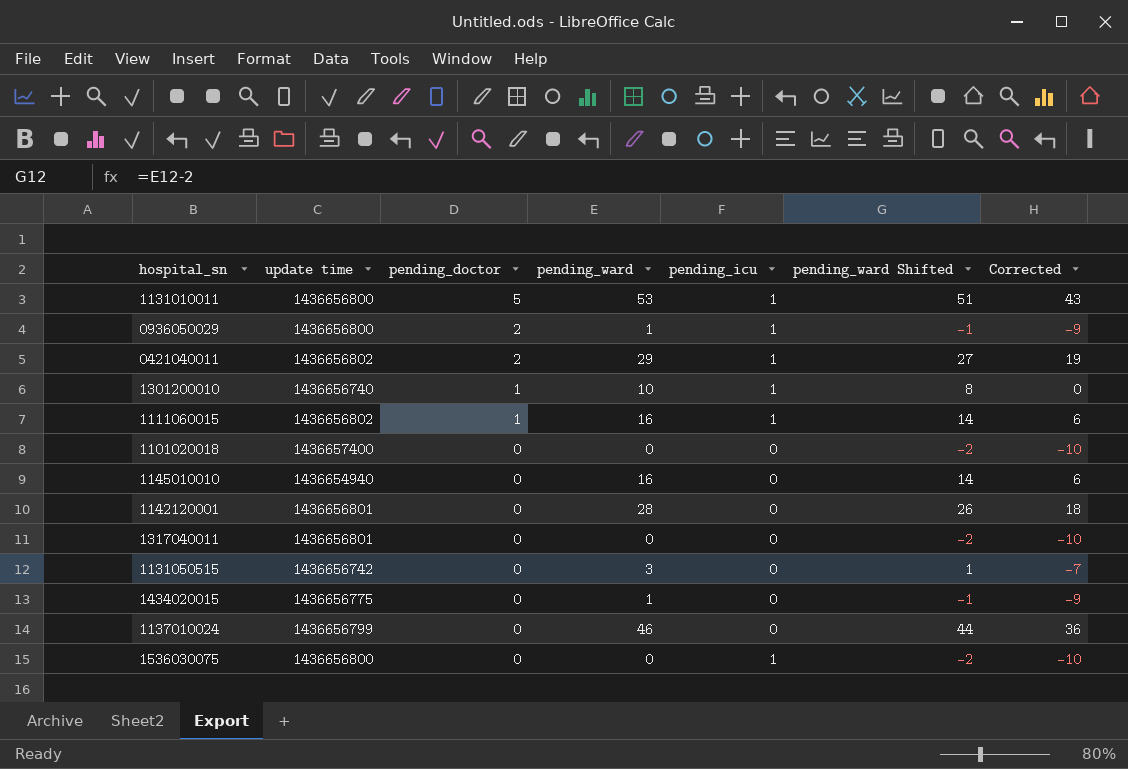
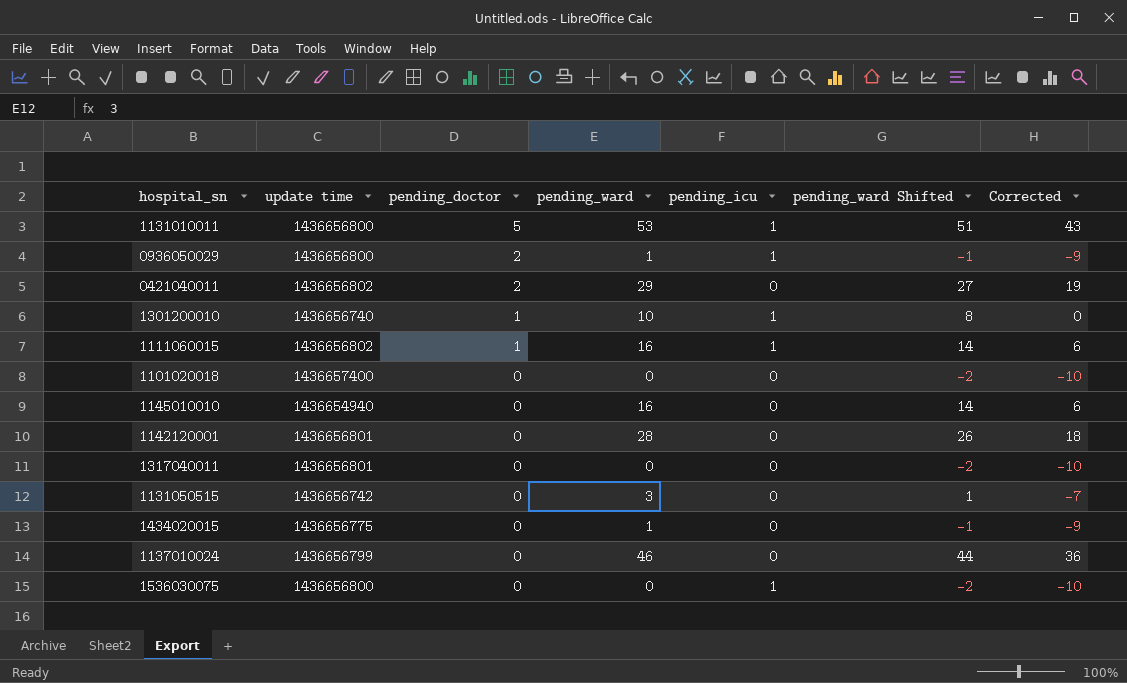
0421040011 | pending_icu: 1 -> 0

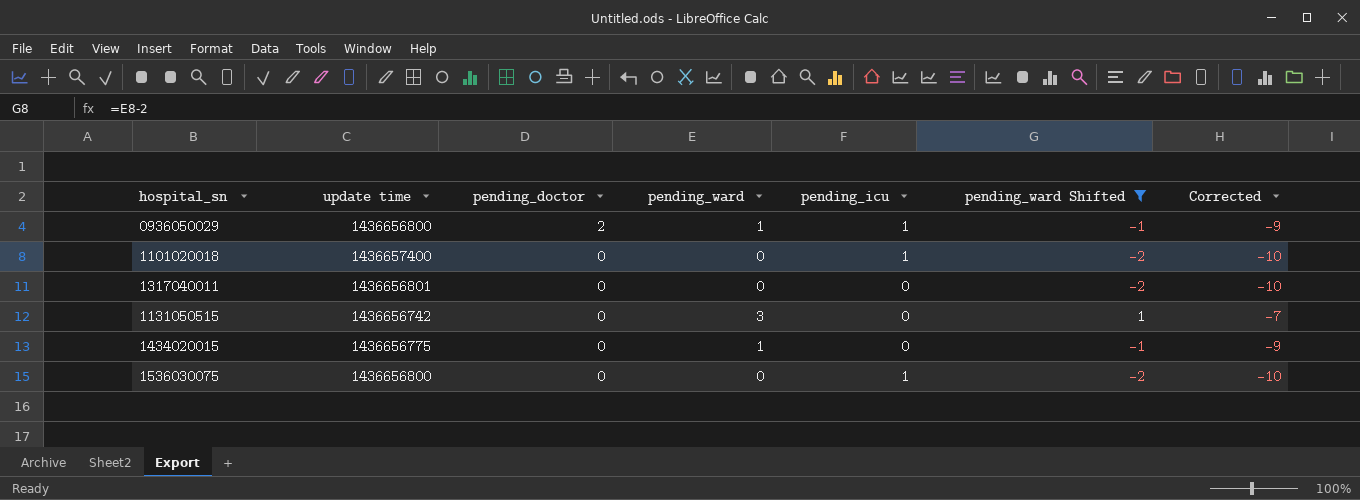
filter: none -> pending_ward Shifted <= 1
1101020018 | pending_icu: 0 -> 1

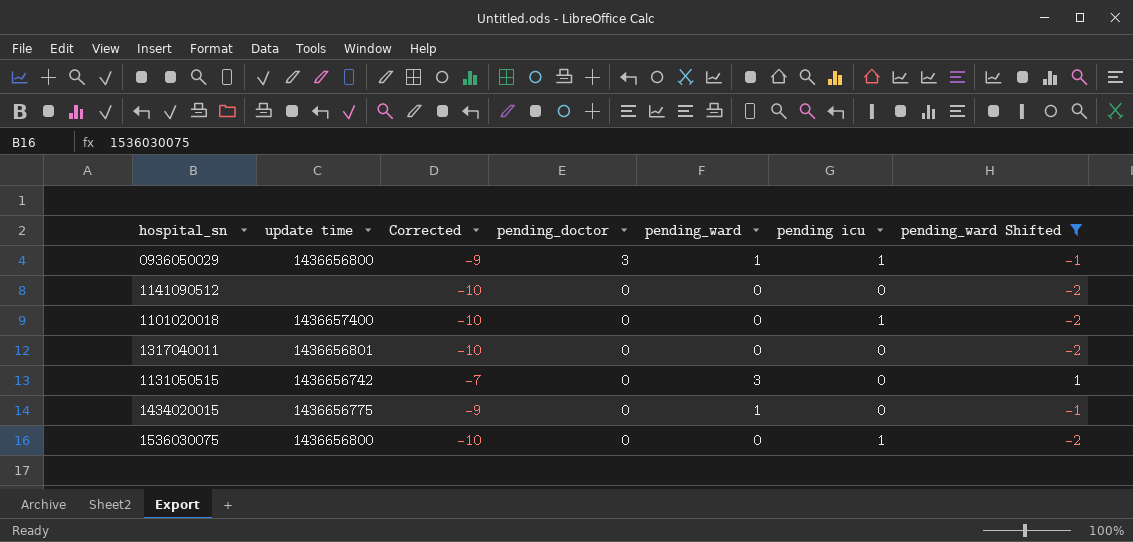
column Corrected | position: 7 -> 3
column name: pending_icu -> pending icu
0936050029 | pending_doctor: 2 -> 3
row 1141090512: none -> none | -10 | 0 | 0 | 0 | -2

